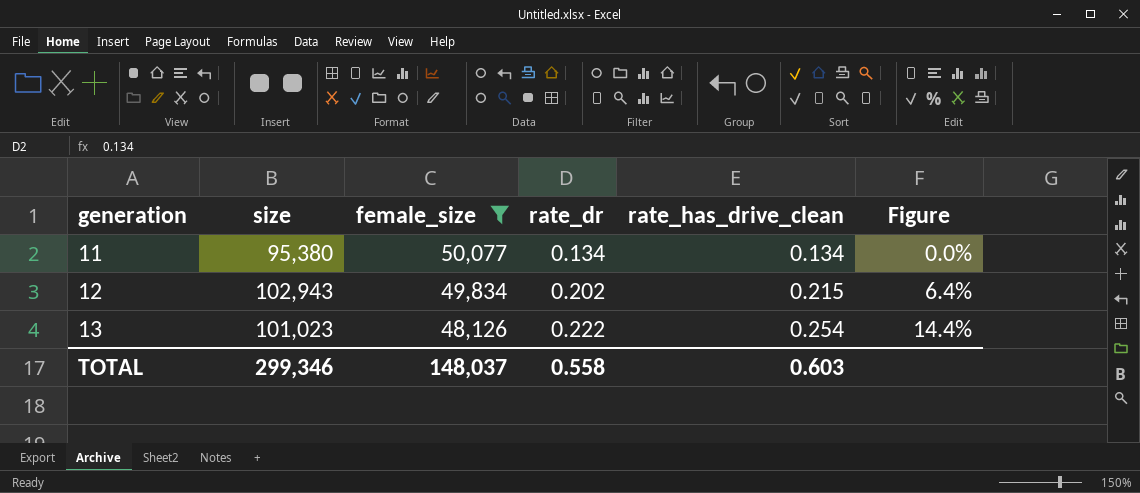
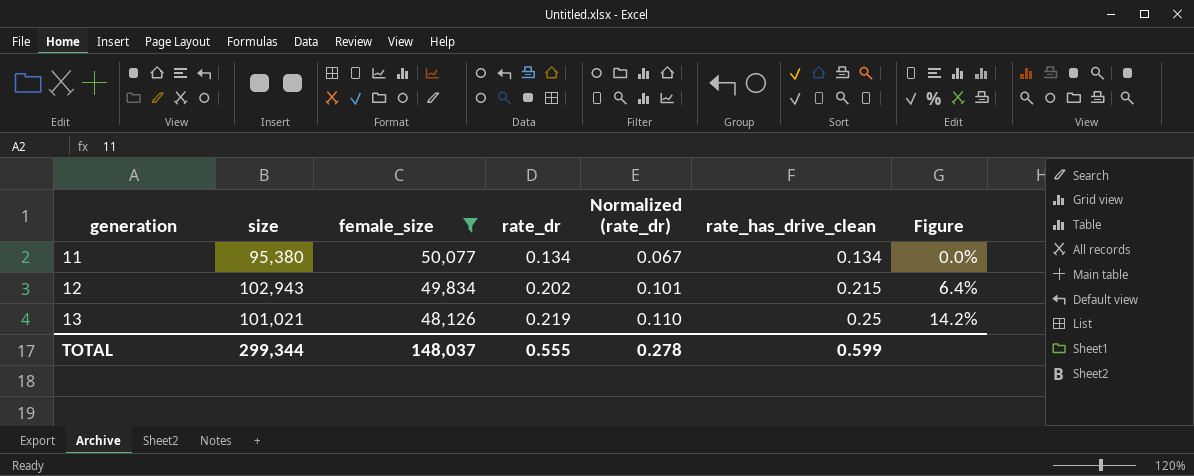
column Normalized (rate_dr) | formula: none -> [rate_dr] * 0.5
13 | size: 101,023 -> 101,021
13 | rate_dr: 0.222 -> 0.219
13 | rate_has_drive_clean: 0.254 -> 0.25
13 | Figure: 14.4% -> 14.2%
TOTAL | size: 299,346 -> 299,344
TOTAL | rate_dr: 0.558 -> 0.555
TOTAL | rate_has_drive_clean: 0.603 -> 0.599

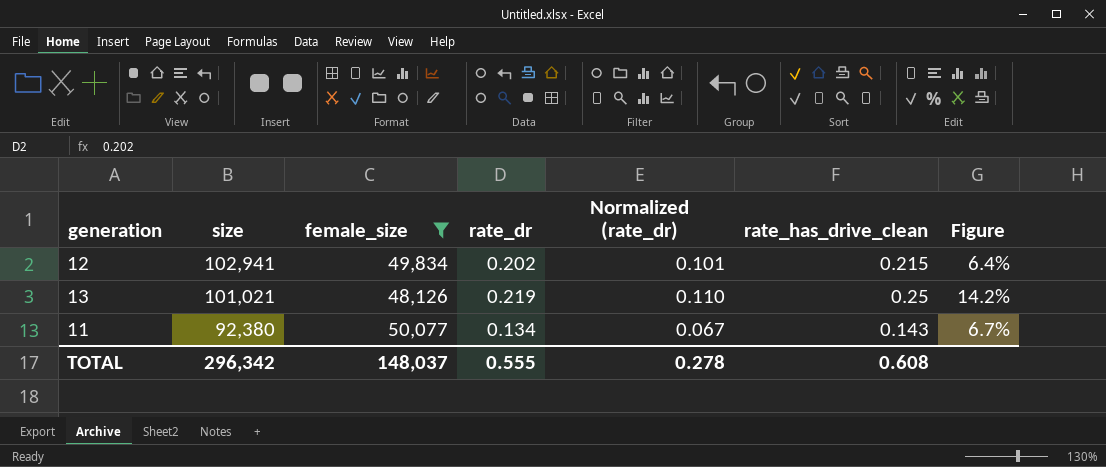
row order: generation ascending -> size descending
12 | size: 102,943 -> 102,941
11 | size: 95,380 -> 92,380
11 | rate_has_drive_clean: 0.134 -> 0.143
11 | Figure: 0.0% -> 6.7%
TOTAL | size: 299,344 -> 296,342
TOTAL | rate_has_drive_clean: 0.599 -> 0.608

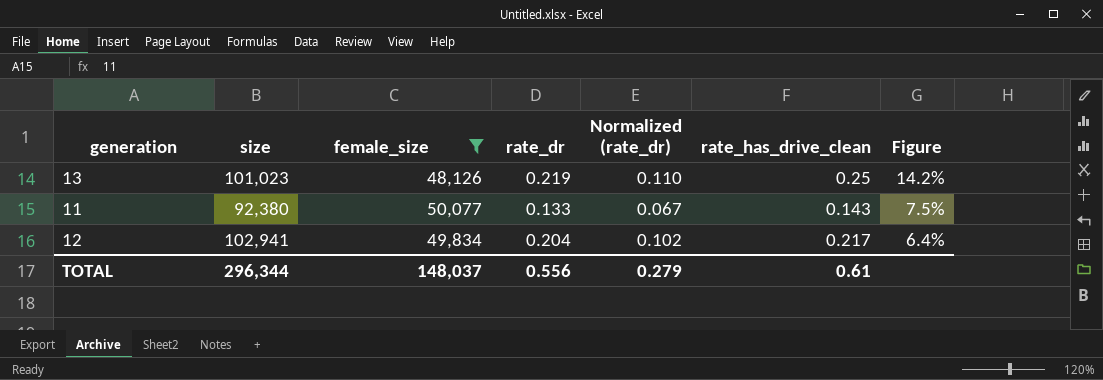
row order: size descending -> Figure descending
13 | size: 101,021 -> 101,023
11 | rate_dr: 0.134 -> 0.133
11 | Figure: 6.7% -> 7.5%
12 | rate_dr: 0.202 -> 0.204
12 | Normalized (rate_dr): 0.101 -> 0.102
12 | rate_has_drive_clean: 0.215 -> 0.217
TOTAL | size: 296,342 -> 296,344
TOTAL | rate_dr: 0.555 -> 0.556
TOTAL | Normalized (rate_dr): 0.278 -> 0.279
TOTAL | rate_has_drive_clean: 0.608 -> 0.61

